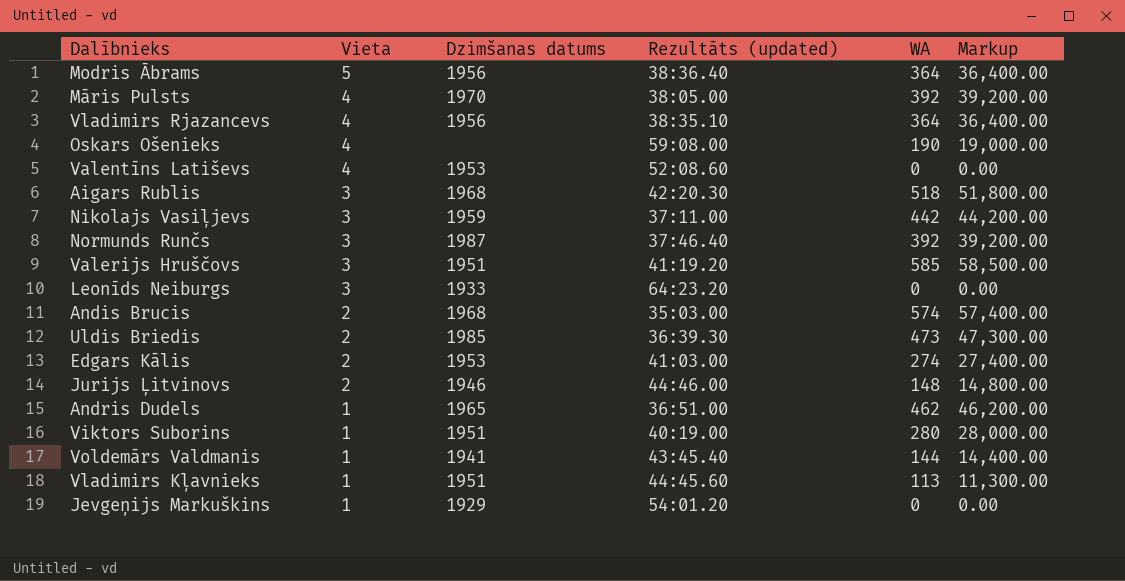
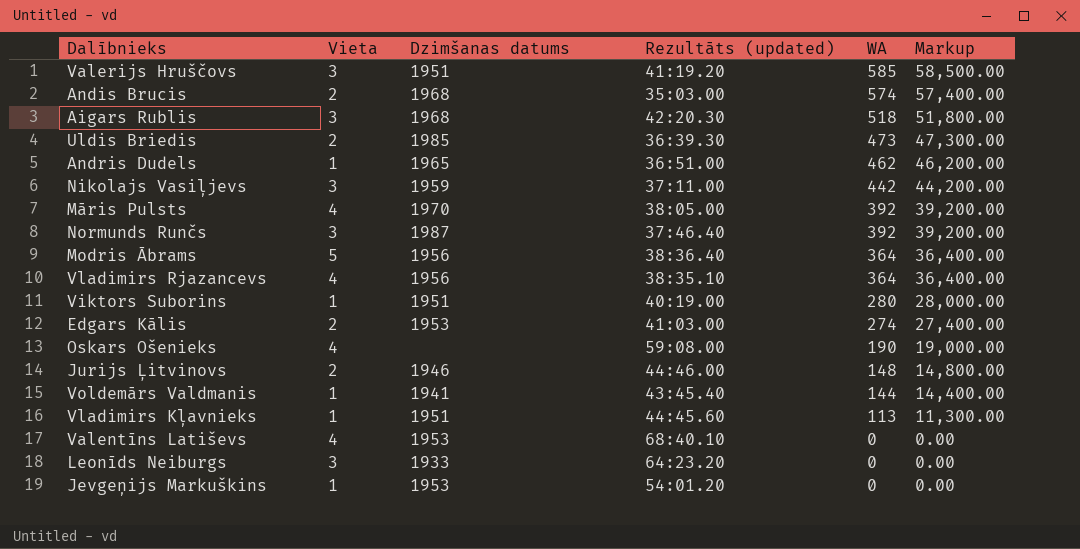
row order: Vieta descending -> WA descending
Valentīns Latiševs | Rezultāts (updated): 52:08.60 -> 68:40.10
Jevgeņijs Markuškins | Dzimšanas datums: 1929 -> 1953

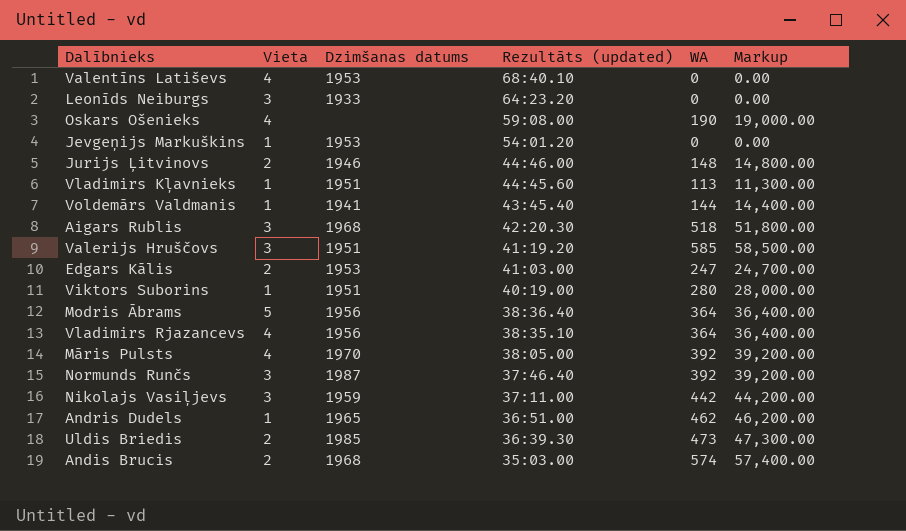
row order: WA descending -> Rezultāts (updated) descending
Edgars Kālis | WA: 274 -> 247
Edgars Kālis | Markup: 27,400.00 -> 24,700.00

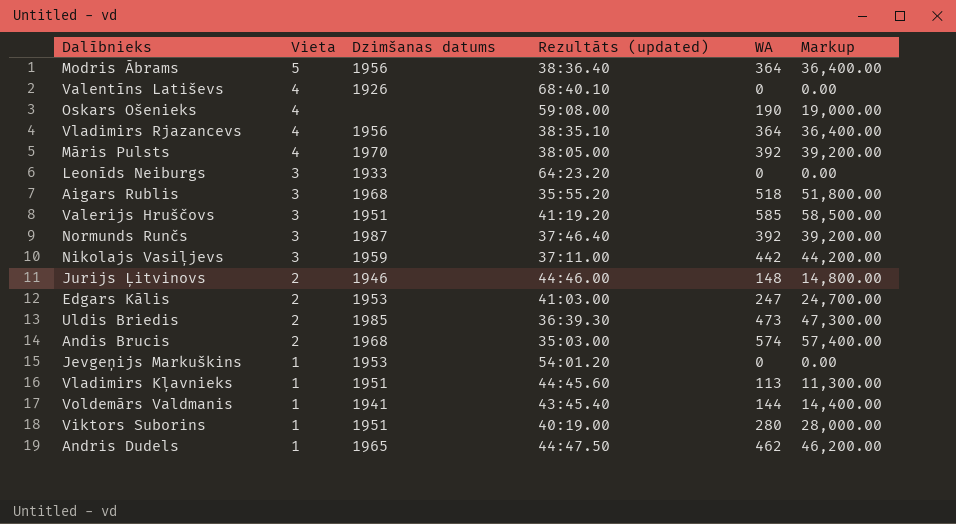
row order: Rezultāts (updated) descending -> Vieta descending
Valentīns Latiševs | Dzimšanas datums: 1953 -> 1926
Aigars Rublis | Rezultāts (updated): 42:20.30 -> 35:55.20
Andris Dudels | Rezultāts (updated): 36:51.00 -> 44:47.50

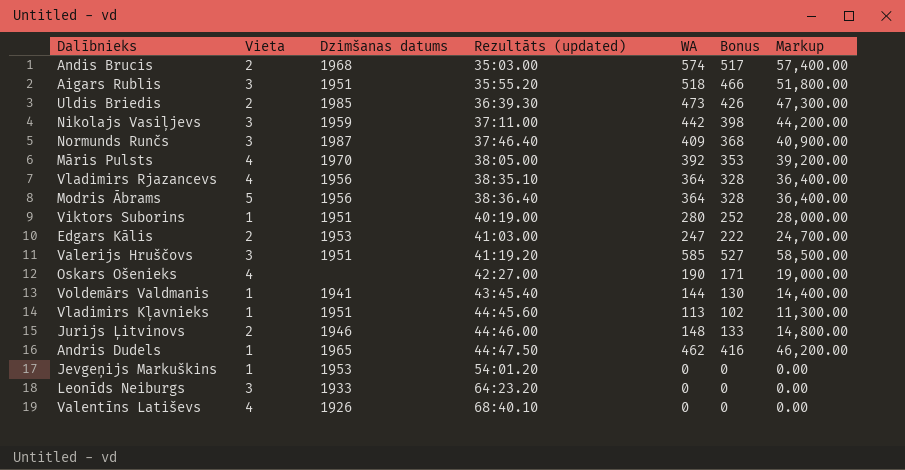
row order: Vieta descending -> Rezultāts (updated) ascending
column Bonus | formula: none -> [WA] * 0.9
Aigars Rublis | Dzimšanas datums: 1968 -> 1951
Normunds Runčs | WA: 392 -> 409
Normunds Runčs | Markup: 39,200.00 -> 40,900.00
Oskars Ošenieks | Rezultāts (updated): 59:08.00 -> 42:27.00

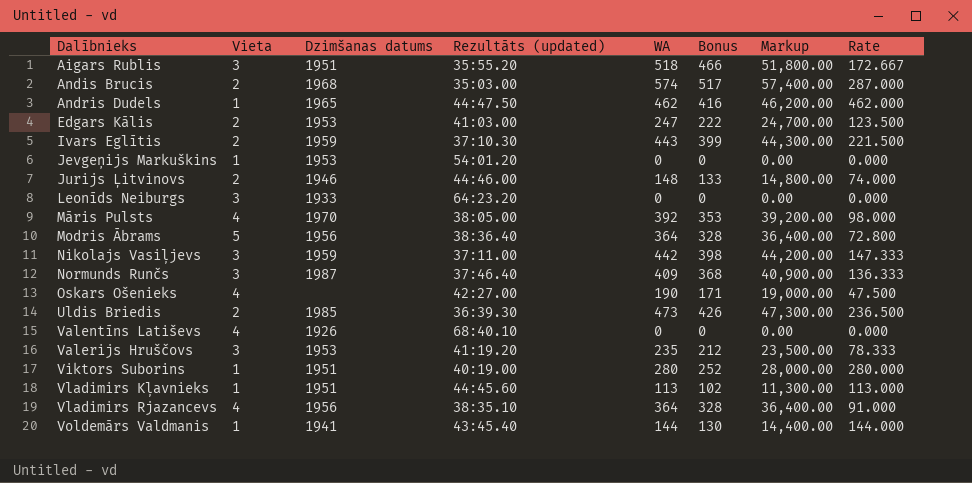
row order: Rezultāts (updated) ascending -> Dalībnieks ascending
column Rate | formula: none -> [WA] / [Vieta]
row Ivars Eglītis: none -> 2 | 1959 | 37:10.30 | 443 | 399 | 44,300.00 | 221.500
Valerijs Hruščovs | Dzimšanas datums: 1951 -> 1953
Valerijs Hruščovs | WA: 585 -> 235
Valerijs Hruščovs | Bonus: 527 -> 212
Valerijs Hruščovs | Markup: 58,500.00 -> 23,500.00

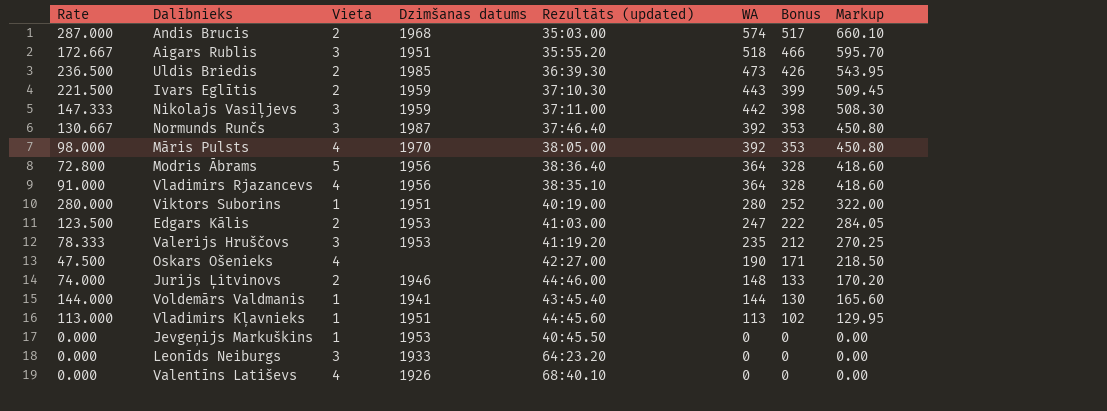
row order: Dalībnieks ascending -> WA descending
column Rate | position: 8 -> 1
column Markup | formula: [WA] * 100 -> [WA] * 1.15
row Andris Dudels: 1 | 1965 | 44:47.50 | 462 | 416 | 46,200.00 | 462.000 -> none
Normunds Runčs | Rate: 136.333 -> 130.667
Normunds Runčs | WA: 409 -> 392
Normunds Runčs | Bonus: 368 -> 353
Jevgeņijs Markuškins | Rezultāts (updated): 54:01.20 -> 40:45.50

